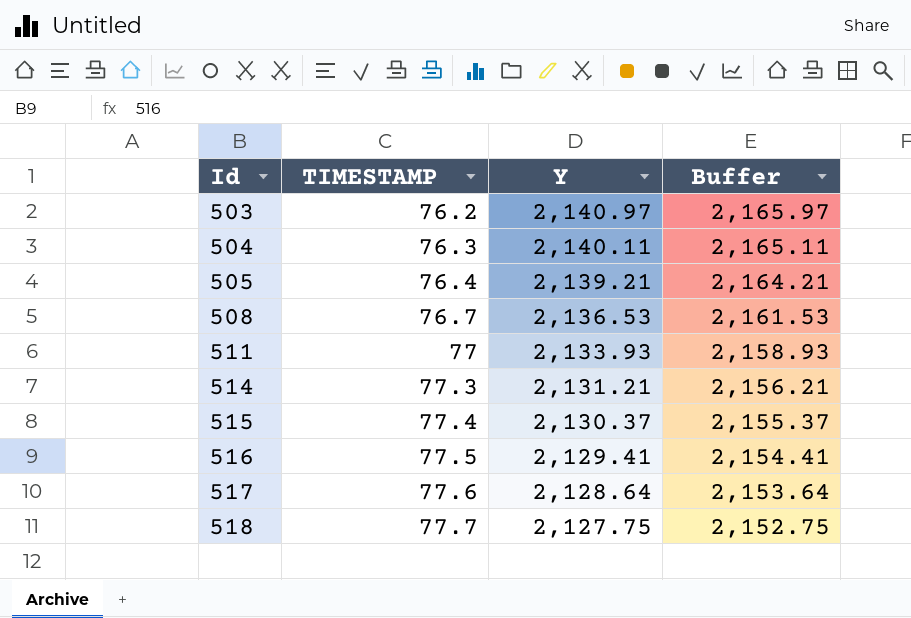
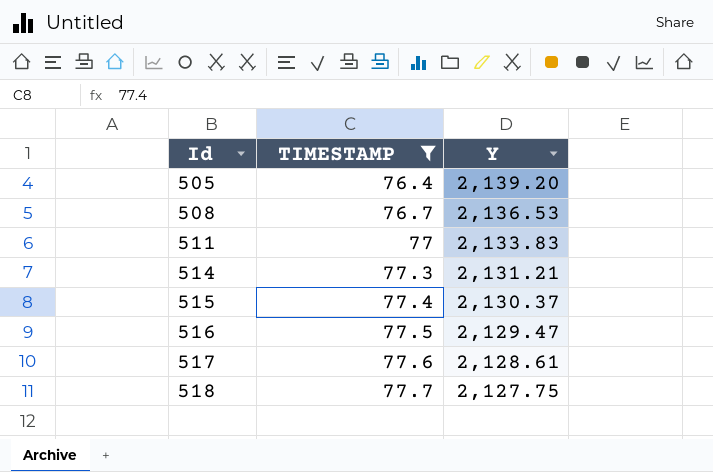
filter: none -> TIMESTAMP >= 76.4
column Buffer | formula: [Y] + 25 -> none
505 | Y: 2,139.21 -> 2,139.20
511 | Y: 2,133.93 -> 2,133.83
516 | Y: 2,129.41 -> 2,129.47
517 | Y: 2,128.64 -> 2,128.61

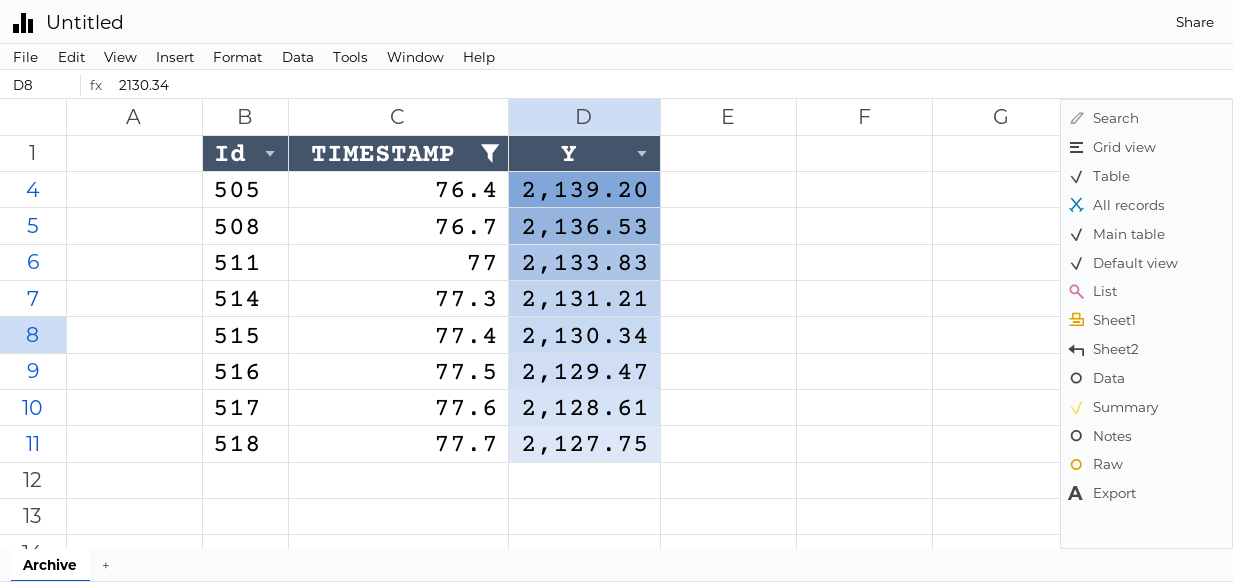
515 | Y: 2,130.37 -> 2,130.34

